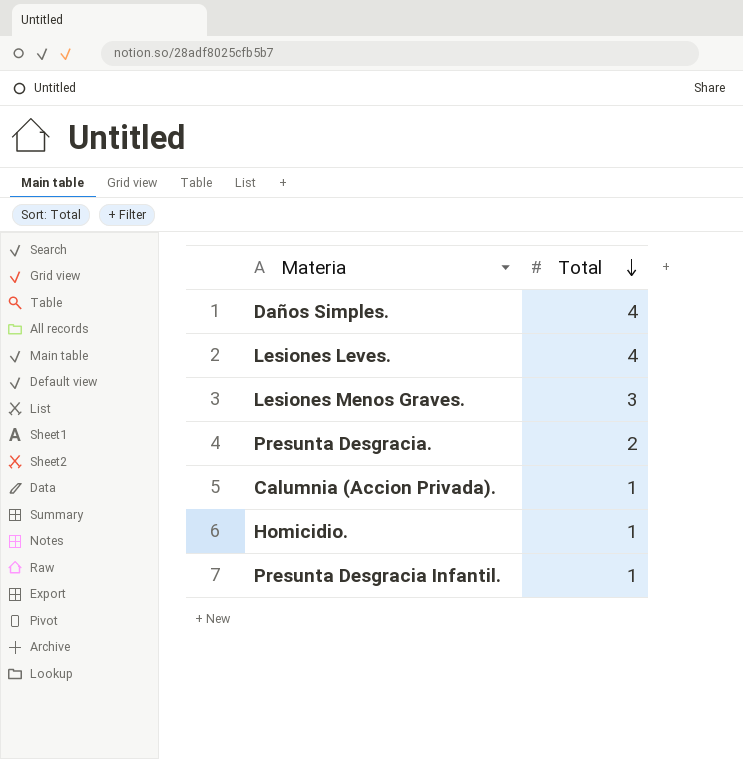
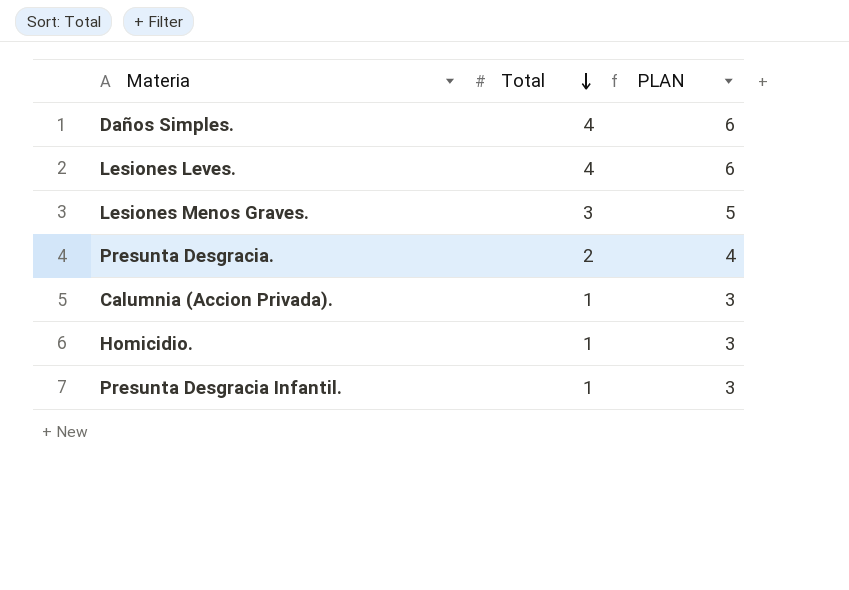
column PLAN | formula: none -> [Total] + 2

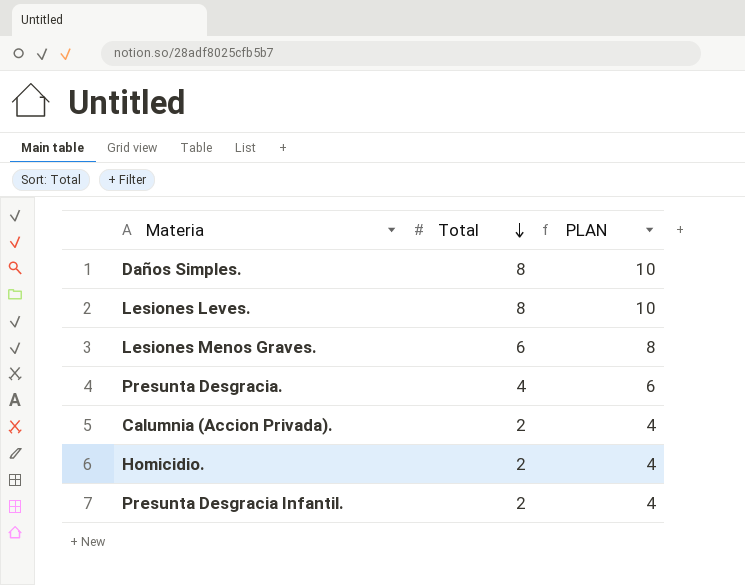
Daños Simples. | Total: 4 -> 8
Daños Simples. | PLAN: 6 -> 10
Lesiones Leves. | Total: 4 -> 8
Lesiones Leves. | PLAN: 6 -> 10
Lesiones Menos Graves. | Total: 3 -> 6
Lesiones Menos Graves. | PLAN: 5 -> 8
Presunta Desgracia. | Total: 2 -> 4
Presunta Desgracia. | PLAN: 4 -> 6
Calumnia (Accion Privada). | Total: 1 -> 2
Calumnia (Accion Privada). | PLAN: 3 -> 4
Homicidio. | Total: 1 -> 2
Homicidio. | PLAN: 3 -> 4
Presunta Desgracia Infantil. | Total: 1 -> 2
Presunta Desgracia Infantil. | PLAN: 3 -> 4

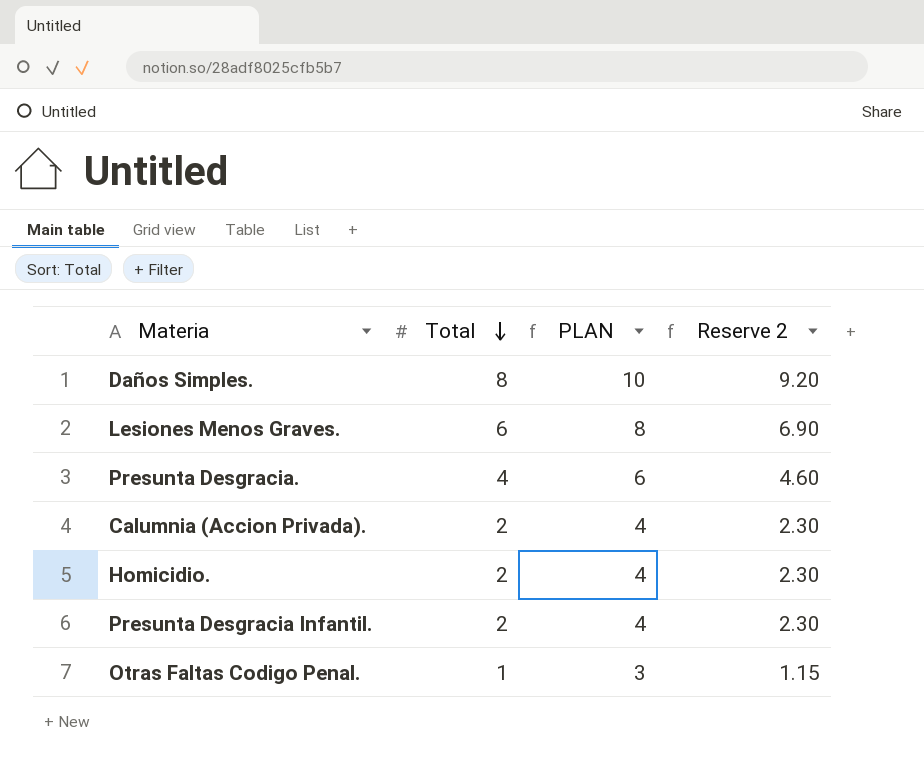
column Reserve 2 | formula: none -> [Total] * 1.15
row Lesiones Leves.: 8 | 10 -> none
row Otras Faltas Codigo Penal.: none -> 1 | 3 | 1.15

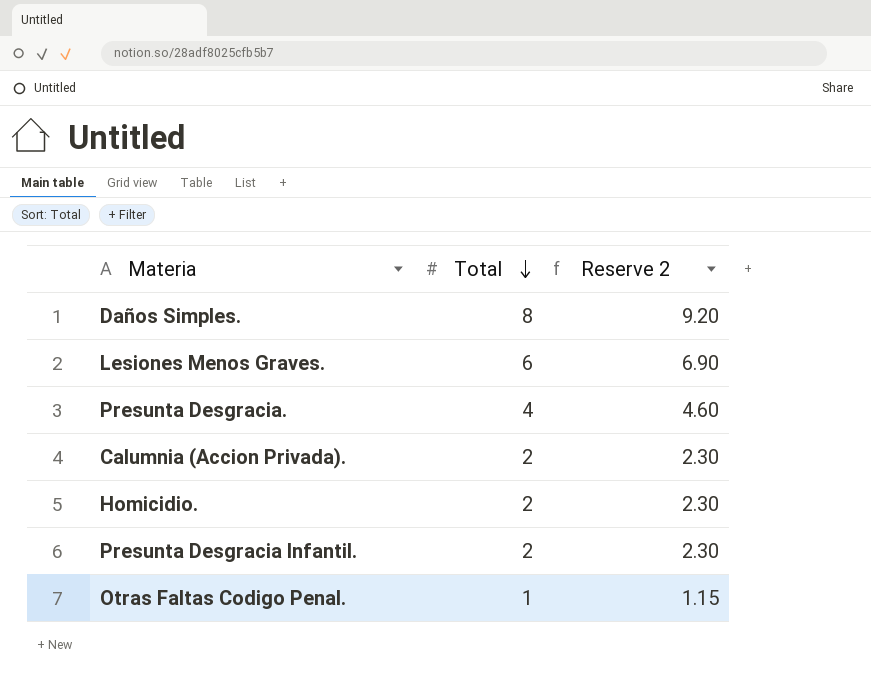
column PLAN | formula: [Total] + 2 -> none

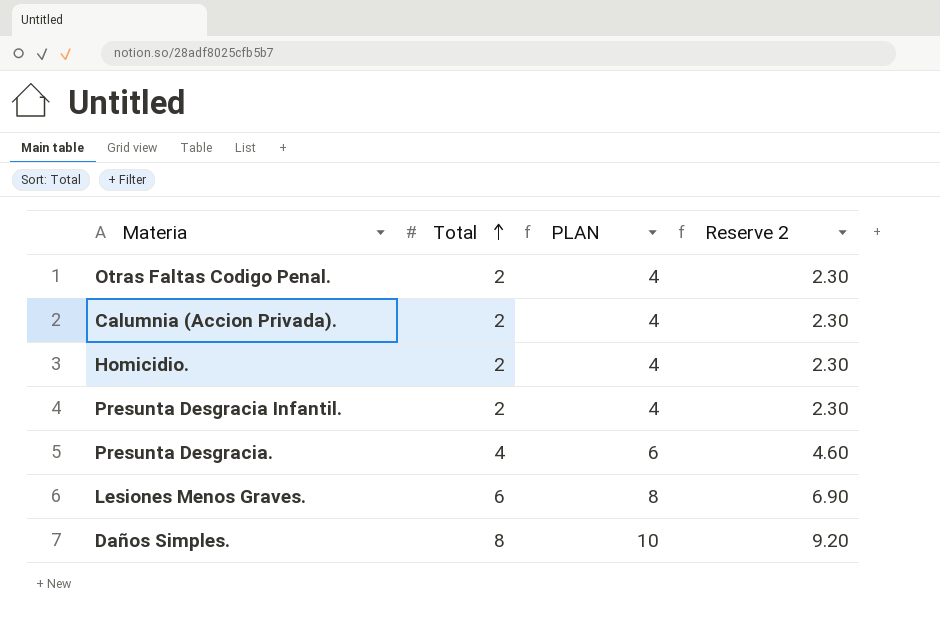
row order: Total descending -> Total ascending
column PLAN | formula: none -> [Total] + 2
Otras Faltas Codigo Penal. | Total: 1 -> 2
Otras Faltas Codigo Penal. | Reserve 2: 1.15 -> 2.30

